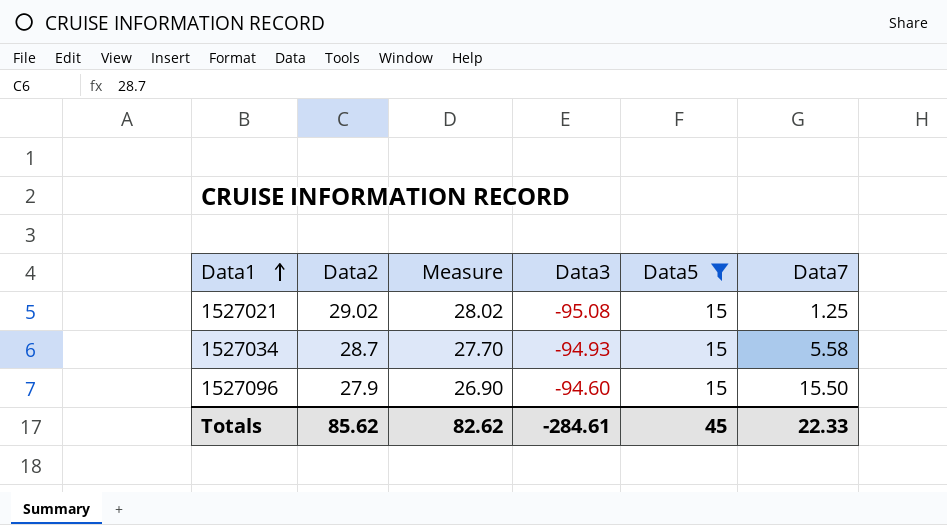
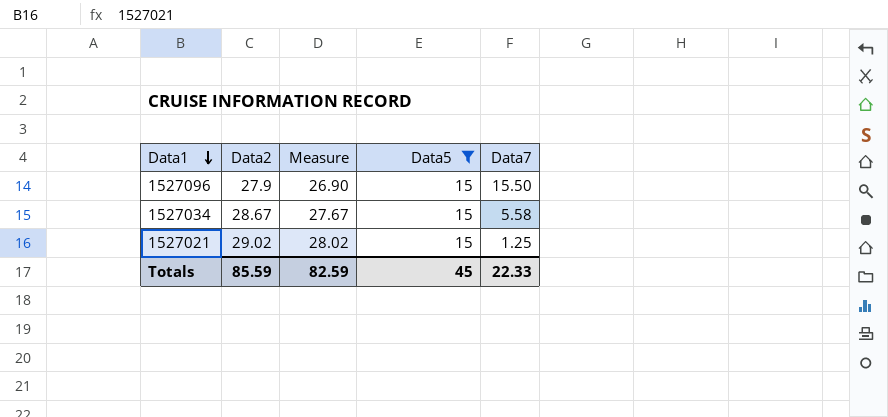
row order: Data1 ascending -> Data1 descending
column Data3 | position: 4 -> none
1527034 | Data2: 28.7 -> 28.67
1527034 | Measure: 27.70 -> 27.67
Totals | Data2: 85.62 -> 85.59
Totals | Measure: 82.62 -> 82.59

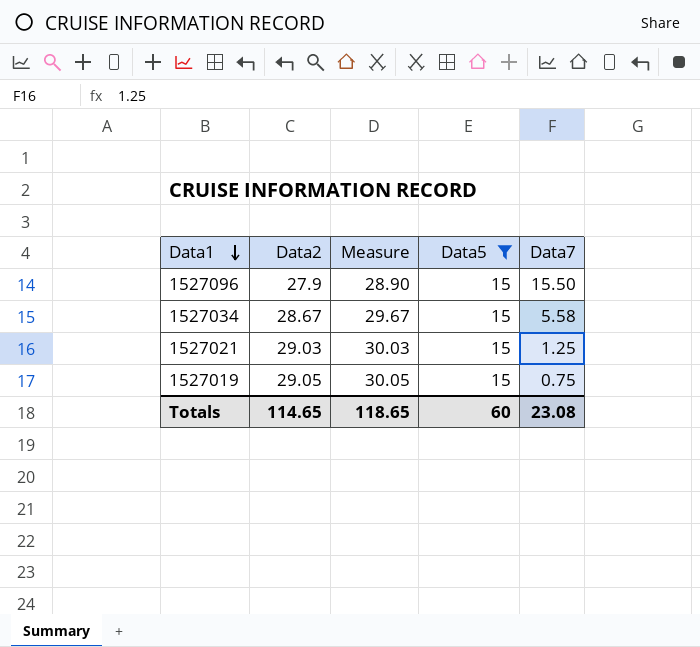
column Measure | formula: [Data2] - 1 -> [Data2] + 1
1527021 | Data2: 29.02 -> 29.03
row 1527019: none -> 29.05 | 30.05 | 15 | 0.75
Totals | Data2: 85.59 -> 114.65
Totals | Measure: 82.59 -> 118.65
Totals | Data5: 45 -> 60
Totals | Data7: 22.33 -> 23.08

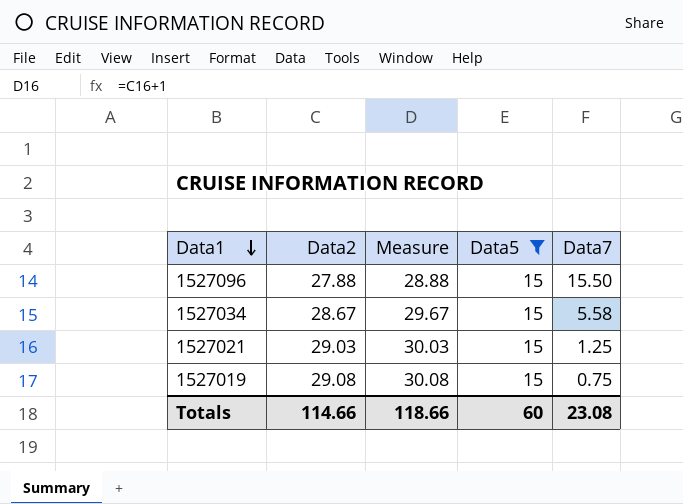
1527096 | Data2: 27.9 -> 27.88
1527096 | Measure: 28.90 -> 28.88
1527019 | Data2: 29.05 -> 29.08
1527019 | Measure: 30.05 -> 30.08
Totals | Data2: 114.65 -> 114.66
Totals | Measure: 118.65 -> 118.66

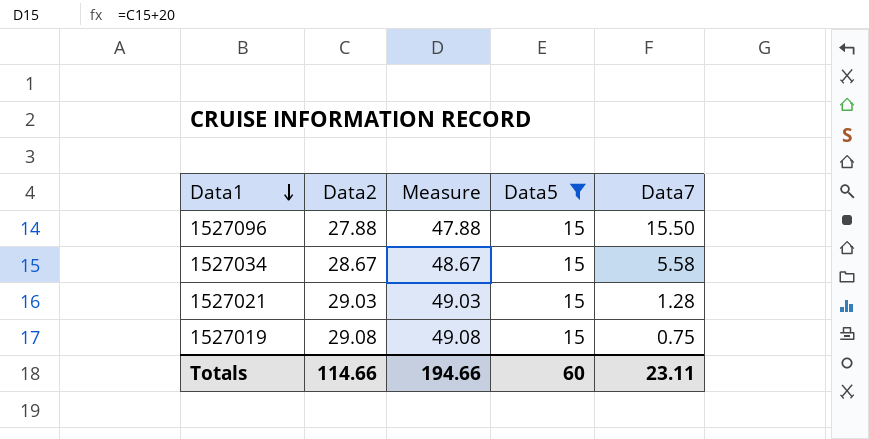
column Measure | formula: [Data2] + 1 -> [Data2] + 20
1527021 | Data7: 1.25 -> 1.28
Totals | Measure: 118.66 -> 194.66
Totals | Data7: 23.08 -> 23.11

